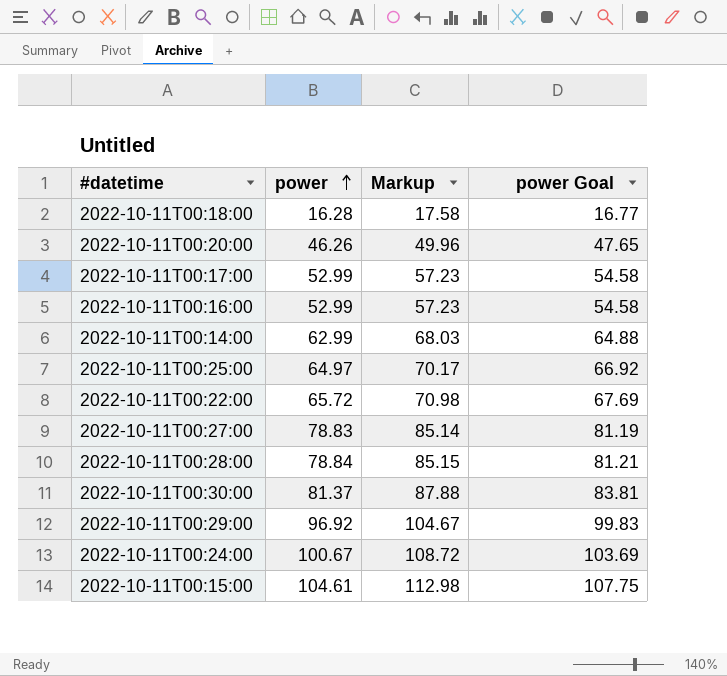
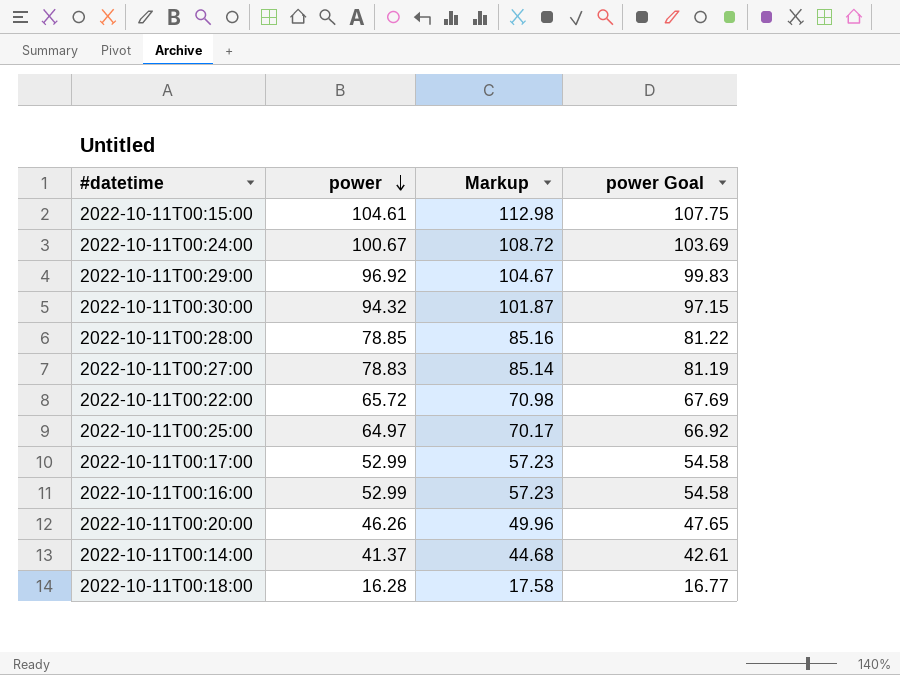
row order: power ascending -> power descending
2022-10-11T00:30:00 | power: 81.37 -> 94.32
2022-10-11T00:30:00 | Markup: 87.88 -> 101.87
2022-10-11T00:30:00 | power Goal: 83.81 -> 97.15
2022-10-11T00:28:00 | power: 78.84 -> 78.85
2022-10-11T00:28:00 | Markup: 85.15 -> 85.16
2022-10-11T00:28:00 | power Goal: 81.21 -> 81.22
2022-10-11T00:14:00 | power: 62.99 -> 41.37
2022-10-11T00:14:00 | Markup: 68.03 -> 44.68
2022-10-11T00:14:00 | power Goal: 64.88 -> 42.61

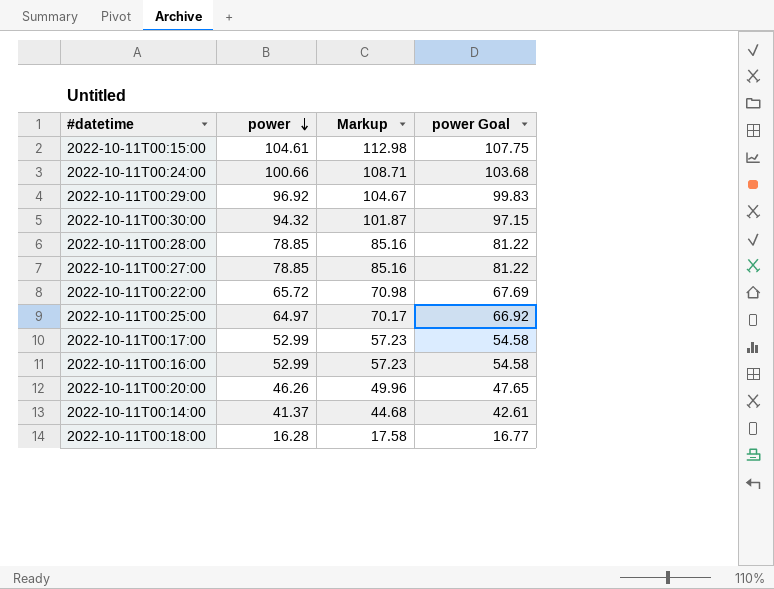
2022-10-11T00:24:00 | power: 100.67 -> 100.66
2022-10-11T00:24:00 | Markup: 108.72 -> 108.71
2022-10-11T00:24:00 | power Goal: 103.69 -> 103.68
2022-10-11T00:27:00 | power: 78.83 -> 78.85
2022-10-11T00:27:00 | Markup: 85.14 -> 85.16
2022-10-11T00:27:00 | power Goal: 81.19 -> 81.22

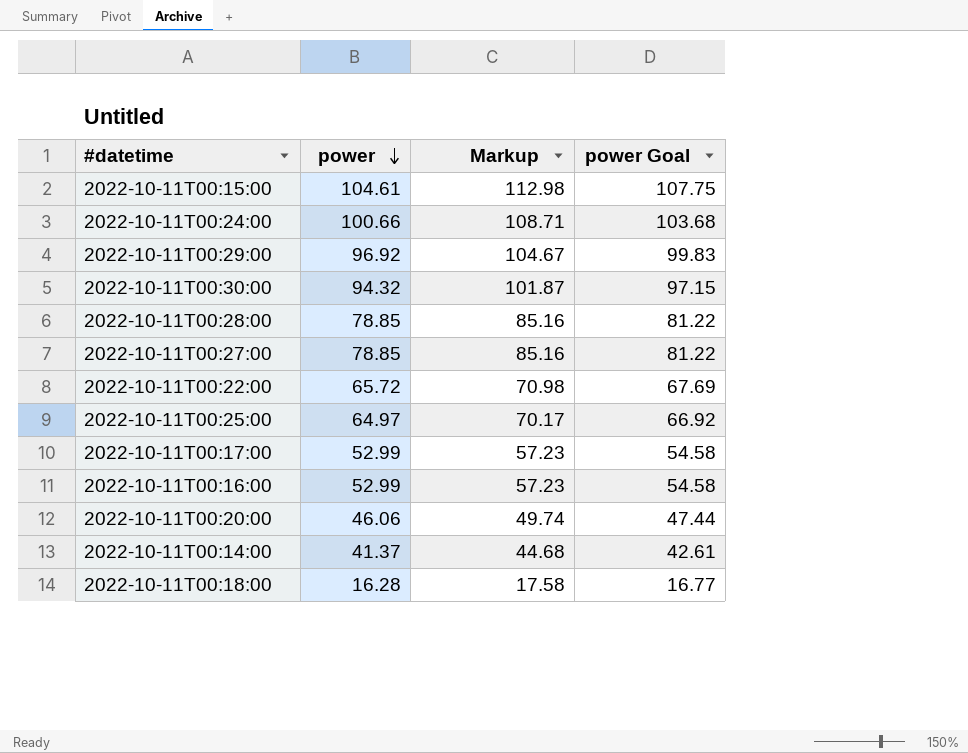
2022-10-11T00:20:00 | power: 46.26 -> 46.06
2022-10-11T00:20:00 | Markup: 49.96 -> 49.74
2022-10-11T00:20:00 | power Goal: 47.65 -> 47.44

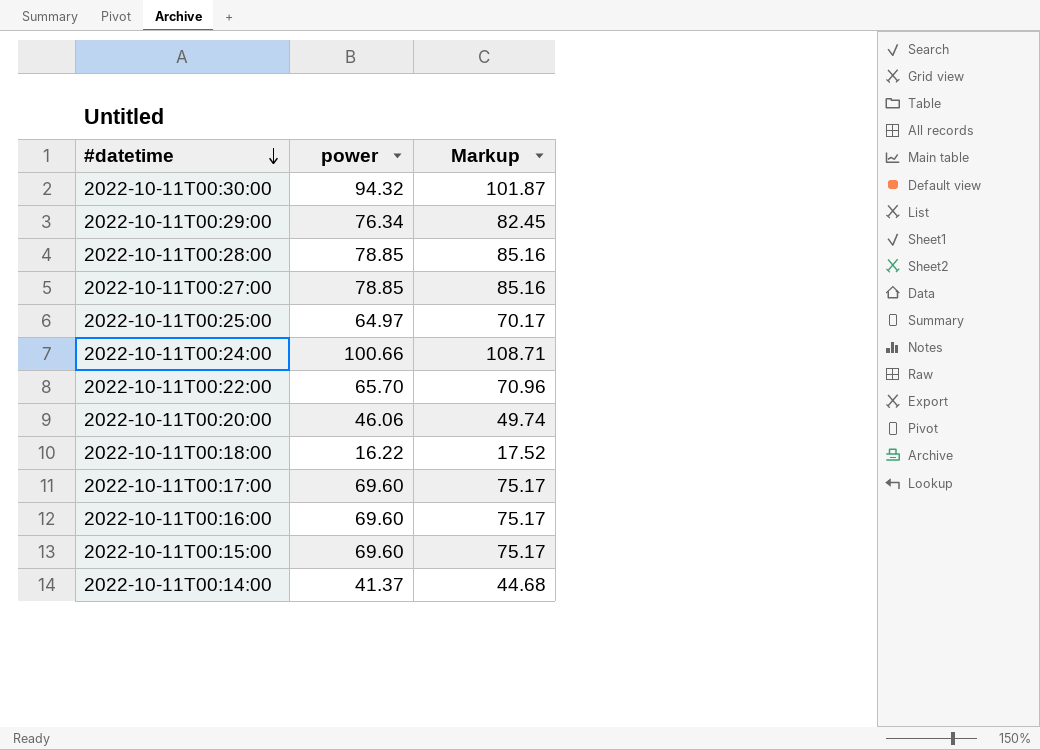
row order: power descending -> #datetime descending
column power Goal | formula: [power] * 1.03 -> none
2022-10-11T00:29:00 | power: 96.92 -> 76.34
2022-10-11T00:29:00 | Markup: 104.67 -> 82.45
2022-10-11T00:22:00 | power: 65.72 -> 65.70
2022-10-11T00:22:00 | Markup: 70.98 -> 70.96
2022-10-11T00:18:00 | power: 16.28 -> 16.22
2022-10-11T00:18:00 | Markup: 17.58 -> 17.52
2022-10-11T00:17:00 | power: 52.99 -> 69.60
2022-10-11T00:17:00 | Markup: 57.23 -> 75.17
2022-10-11T00:16:00 | power: 52.99 -> 69.60
2022-10-11T00:16:00 | Markup: 57.23 -> 75.17
2022-10-11T00:15:00 | power: 104.61 -> 69.60
2022-10-11T00:15:00 | Markup: 112.98 -> 75.17

